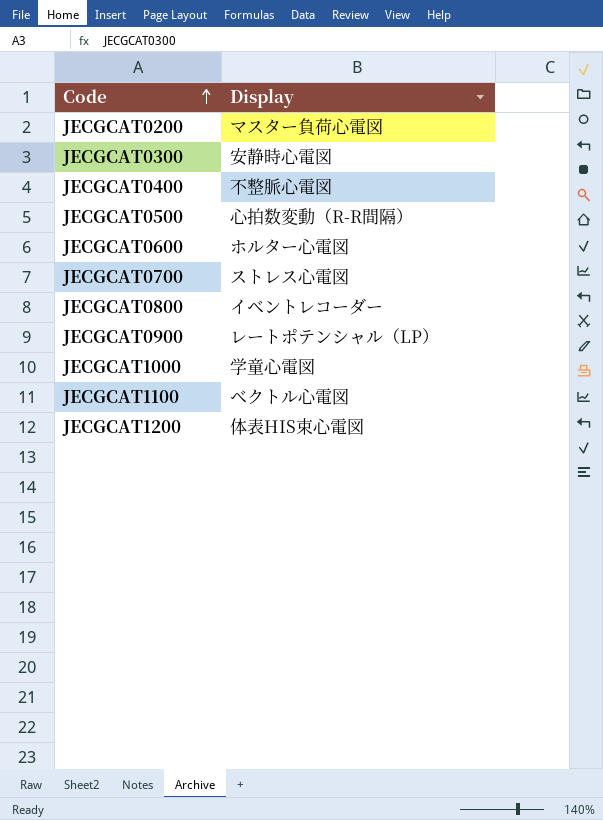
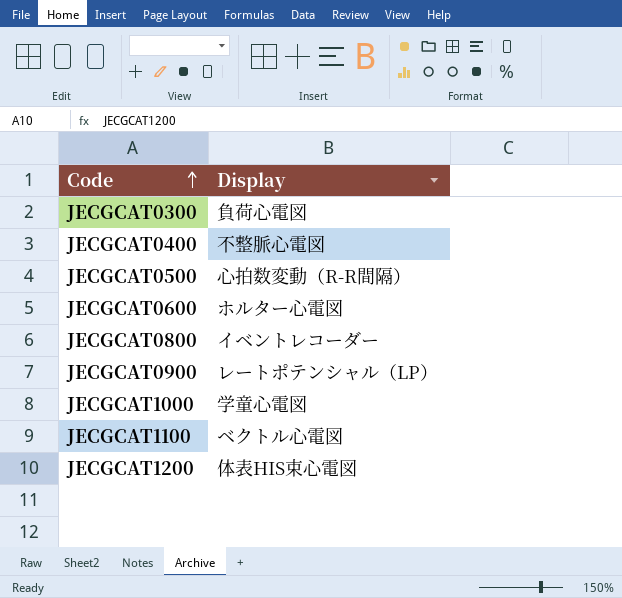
row JECGCAT0200: マスター負荷心電図 -> none
row JECGCAT0700: ストレス心電図 -> none
JECGCAT0300 | Display: 安静時心電図 -> 負荷心電図

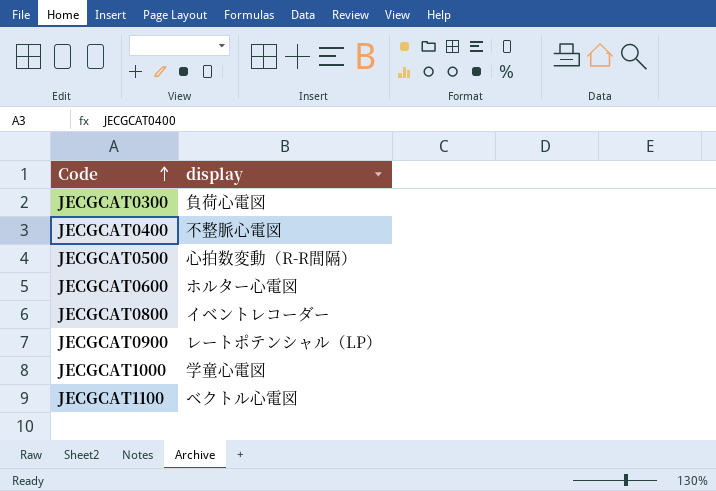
column name: Display -> display
row JECGCAT1200: 体表HIS束心電図 -> none

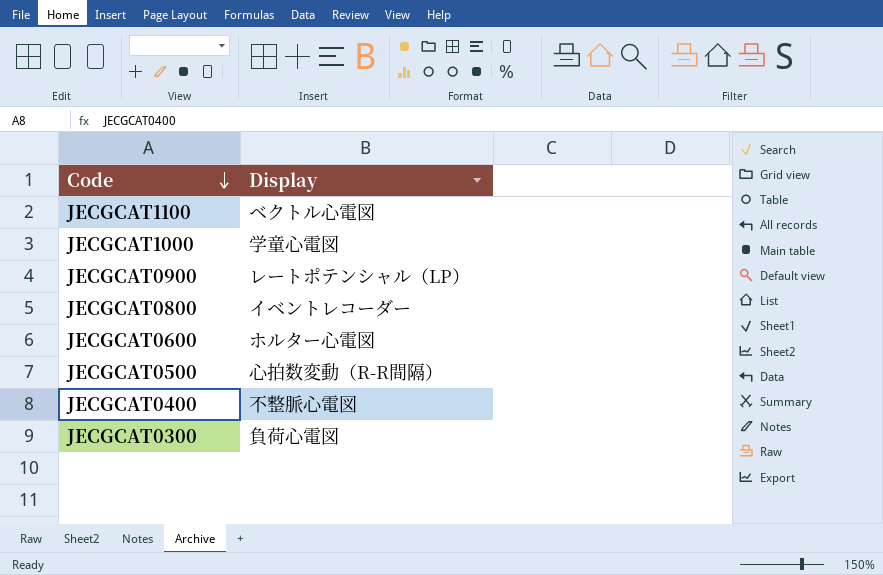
row order: Code ascending -> Code descending
column name: display -> Display

